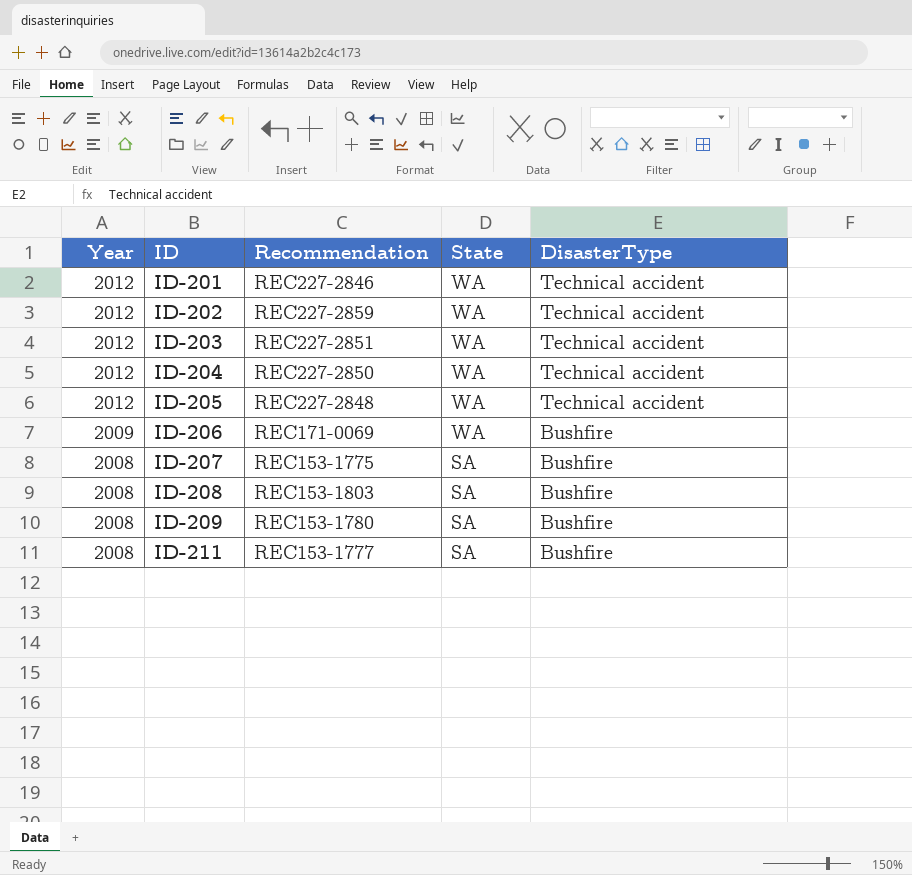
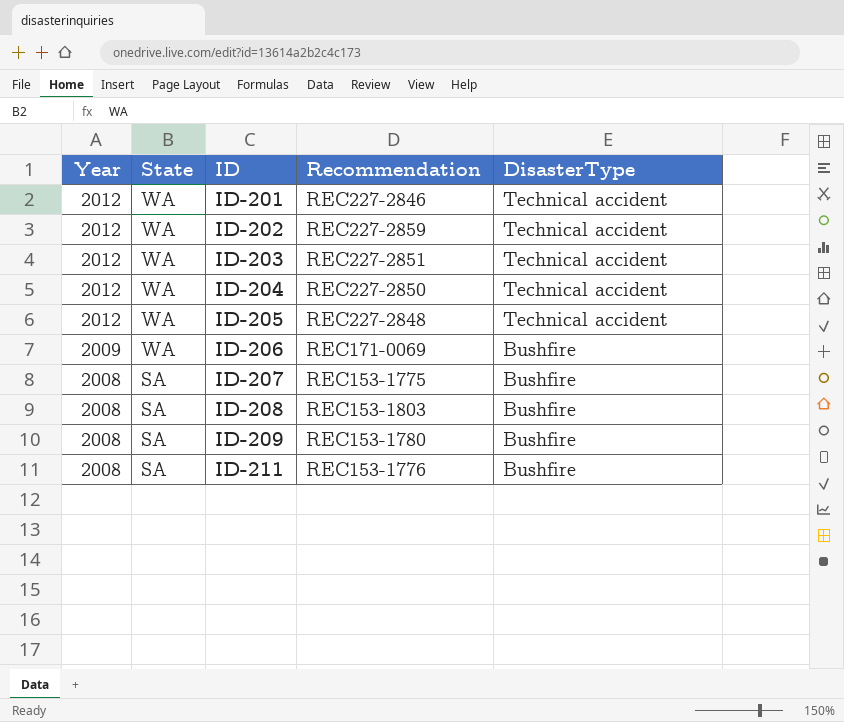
column State | position: 4 -> 2
ID-211 | Recommendation: REC153-1777 -> REC153-1776

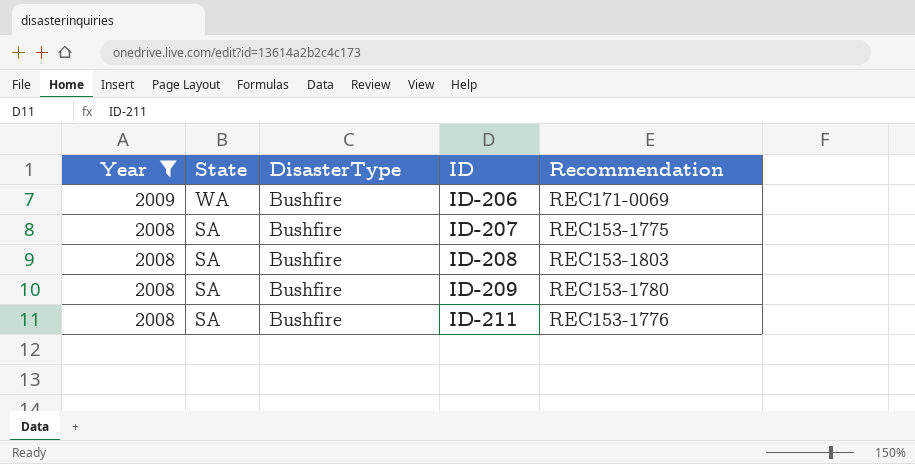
filter: none -> Year != 2012
column DisasterType | position: 5 -> 3

